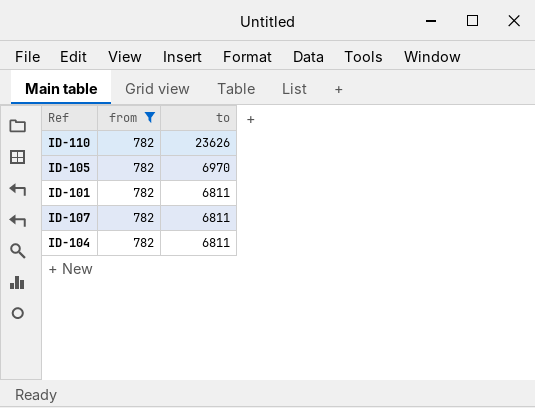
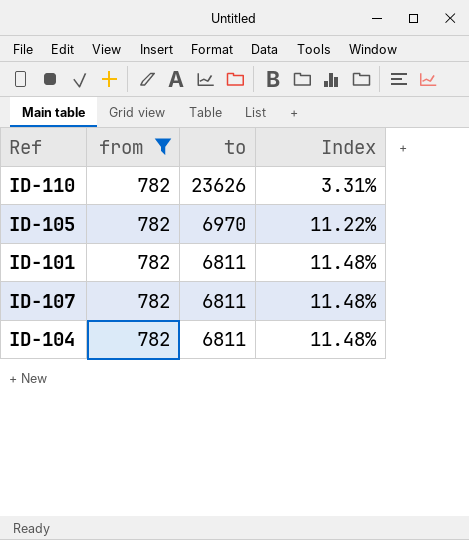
column Index | formula: none -> [from] / [to]

